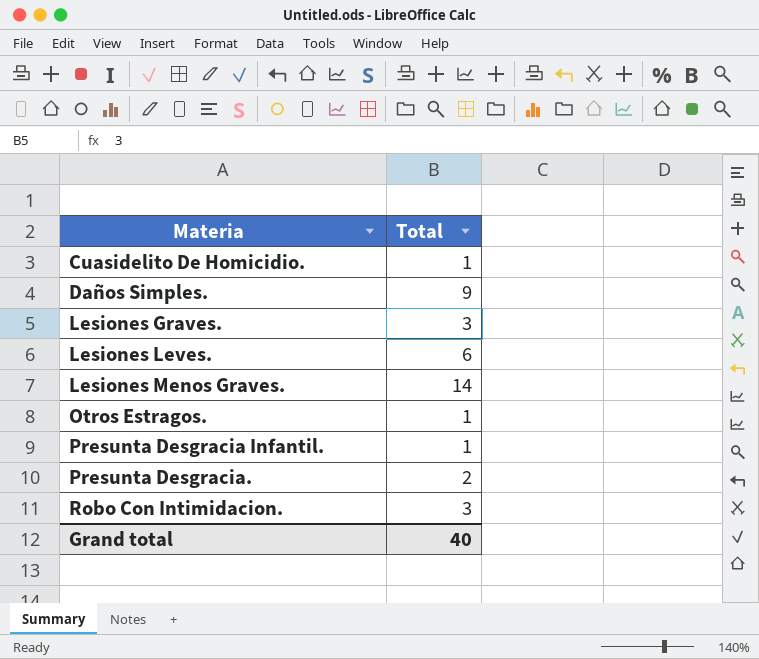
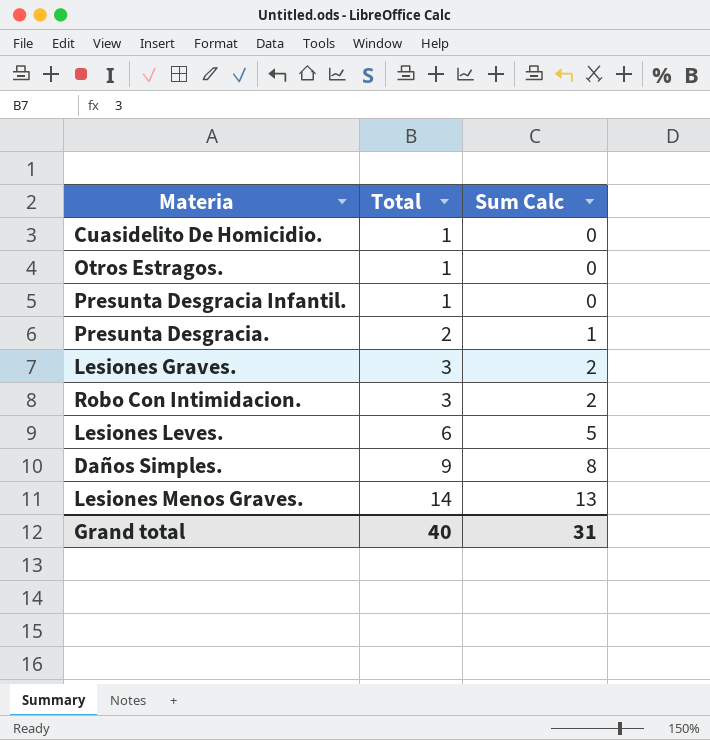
row order: Materia ascending -> Total ascending
column Sum Calc | formula: none -> [Total] - 1

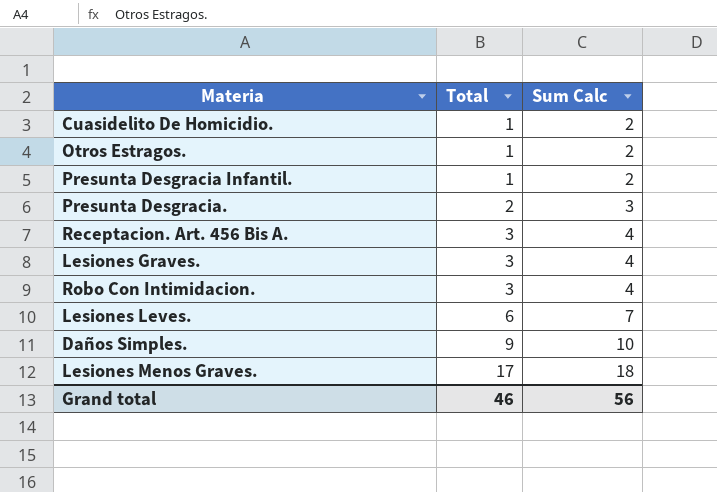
column Sum Calc | formula: [Total] - 1 -> [Total] + 1
row Receptacion. Art. 456 Bis A.: none -> 3 | 4
Lesiones Menos Graves. | Total: 14 -> 17
Grand total | Total: 40 -> 46
Grand total | Sum Calc: 31 -> 56

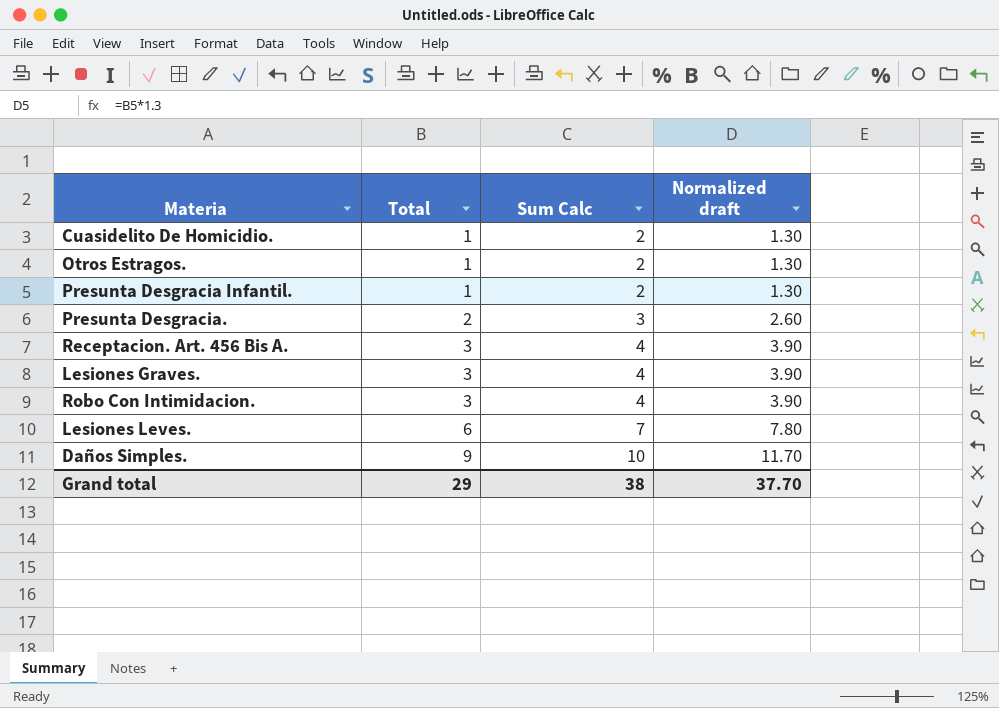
column Normalized draft | formula: none -> [Total] * 1.3
row Lesiones Menos Graves.: 17 | 18 -> none
Grand total | Total: 46 -> 29
Grand total | Sum Calc: 56 -> 38

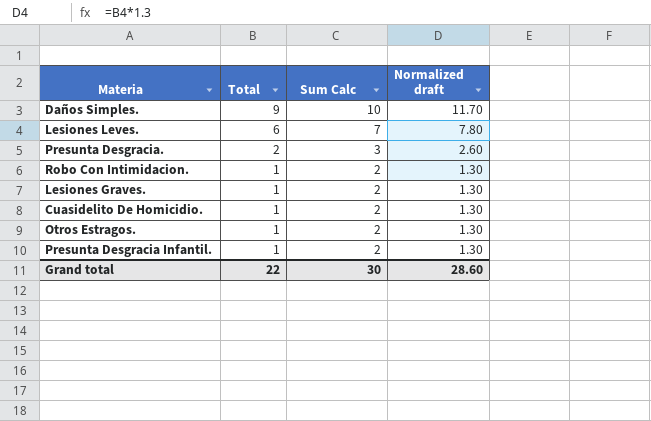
row order: Total ascending -> Total descending
row Receptacion. Art. 456 Bis A.: 3 | 4 | 3.90 -> none
Robo Con Intimidacion. | Total: 3 -> 1
Robo Con Intimidacion. | Sum Calc: 4 -> 2
Robo Con Intimidacion. | Normalized draft: 3.90 -> 1.30
Lesiones Graves. | Total: 3 -> 1
Lesiones Graves. | Sum Calc: 4 -> 2
Lesiones Graves. | Normalized draft: 3.90 -> 1.30
Grand total | Total: 29 -> 22
Grand total | Sum Calc: 38 -> 30
Grand total | Normalized draft: 37.70 -> 28.60

